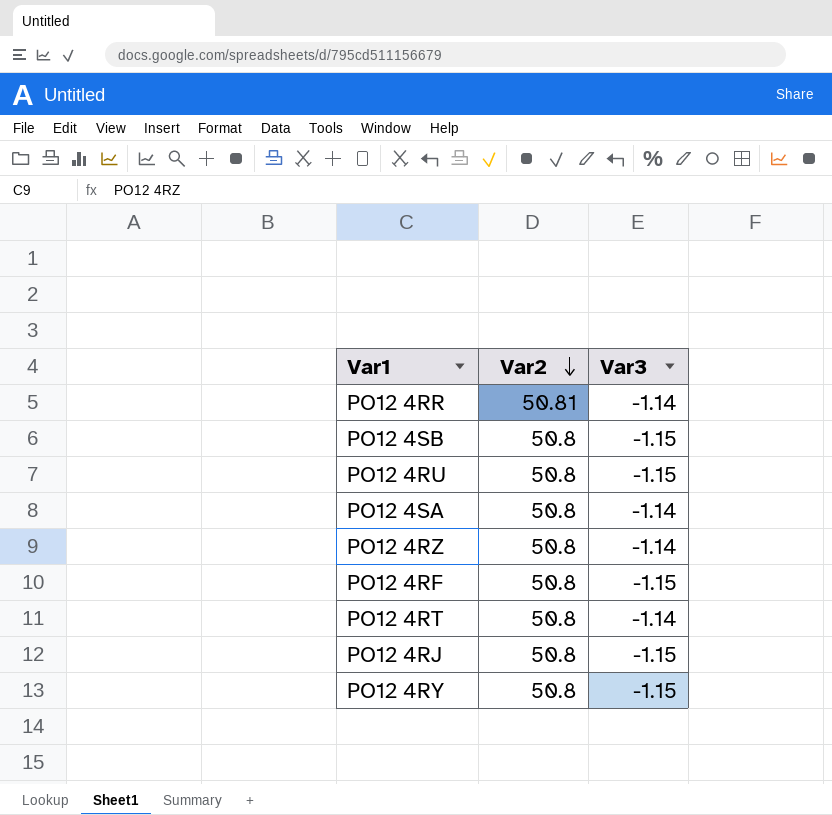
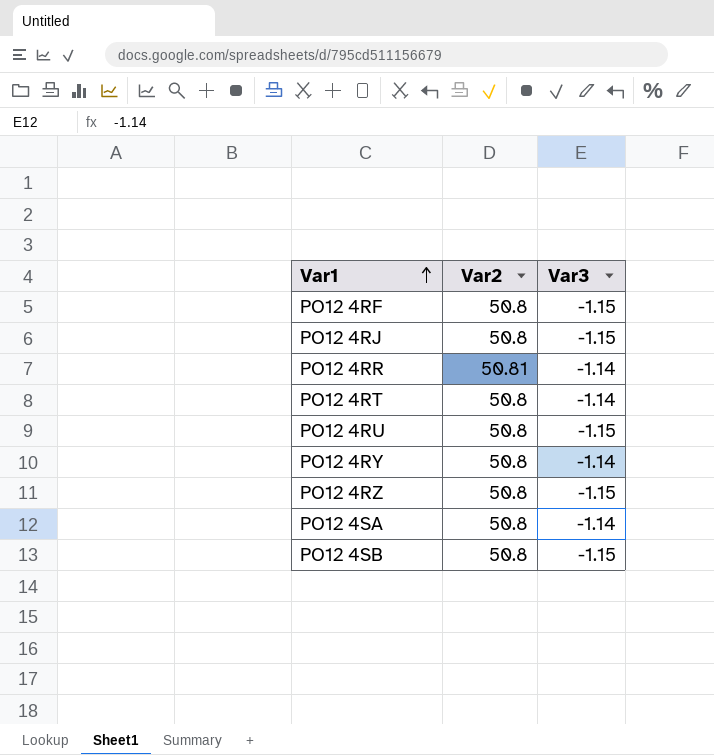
row order: Var2 descending -> Var1 ascending
PO12 4RY | Var3: -1.15 -> -1.14
PO12 4RZ | Var3: -1.14 -> -1.15

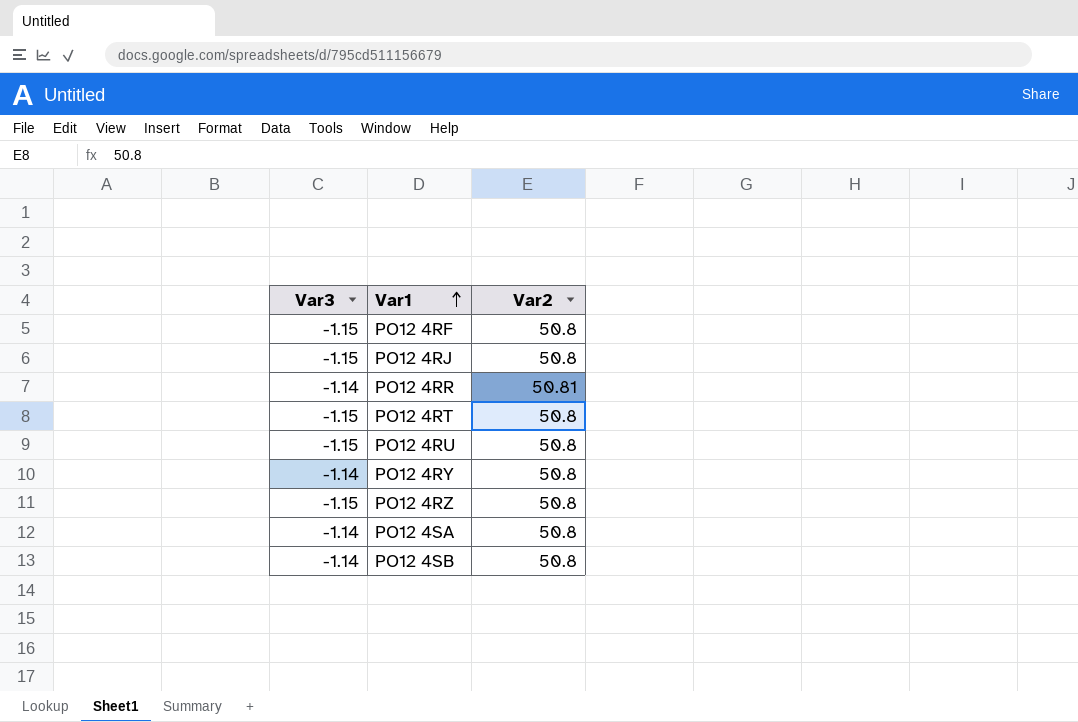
column Var3 | position: 3 -> 1
PO12 4RT | Var3: -1.14 -> -1.15
PO12 4SB | Var3: -1.15 -> -1.14

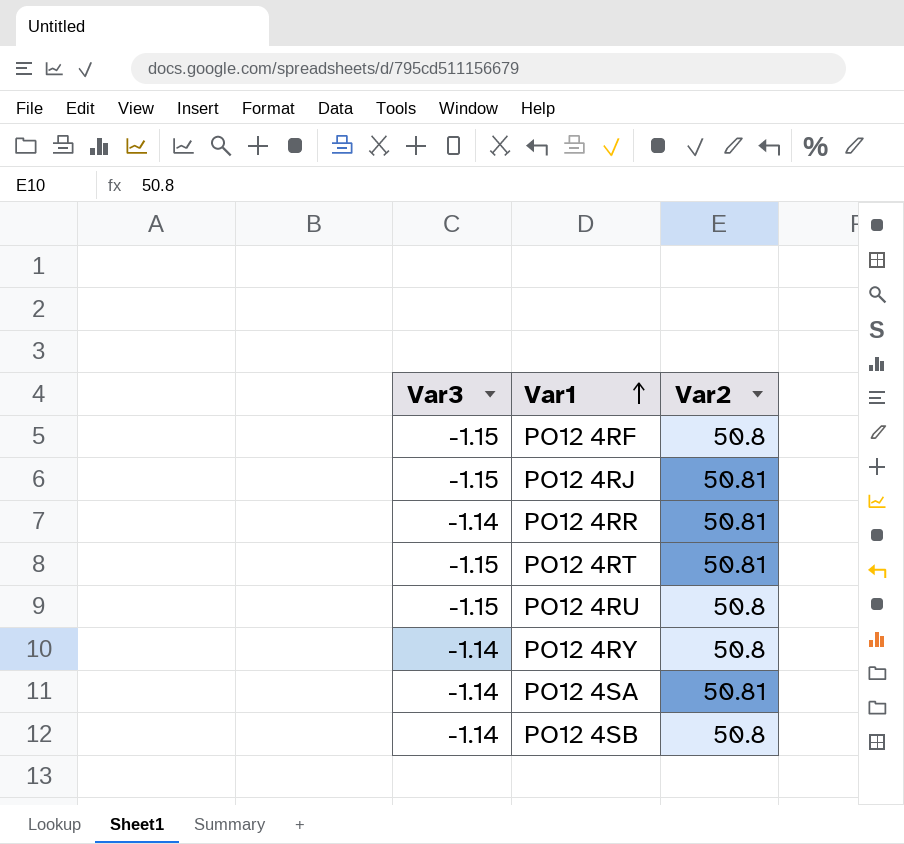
row PO12 4RZ: -1.15 | 50.8 -> none
PO12 4RJ | Var2: 50.8 -> 50.81
PO12 4RT | Var2: 50.8 -> 50.81
PO12 4SA | Var2: 50.8 -> 50.81

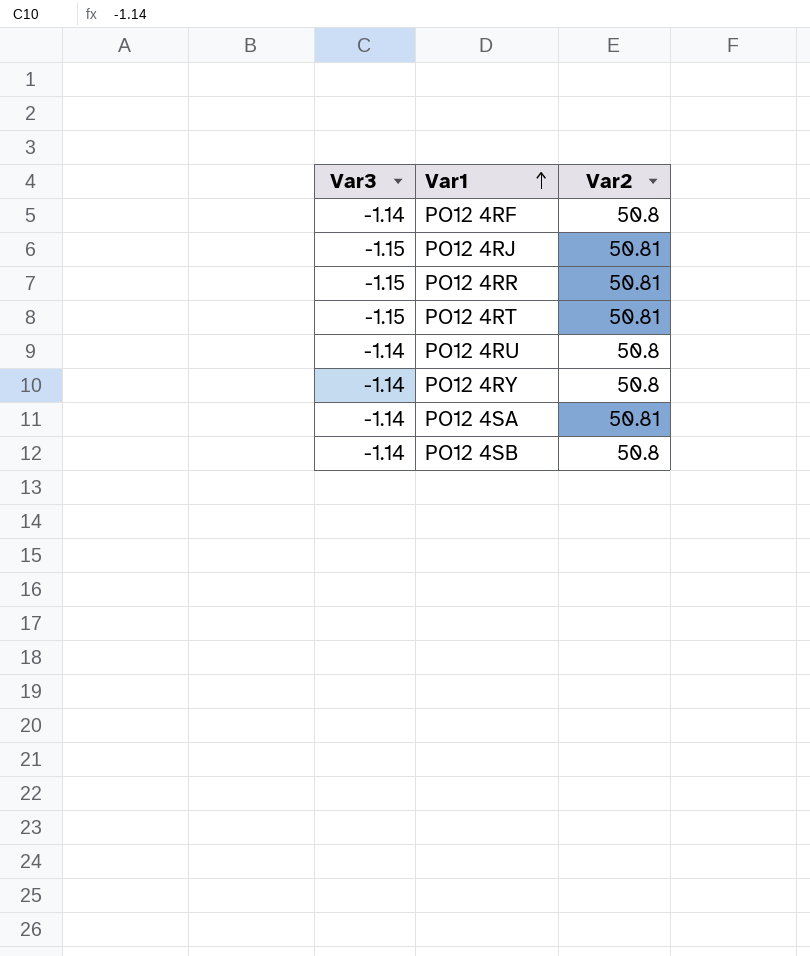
PO12 4RF | Var3: -1.15 -> -1.14
PO12 4RR | Var3: -1.14 -> -1.15
PO12 4RU | Var3: -1.15 -> -1.14

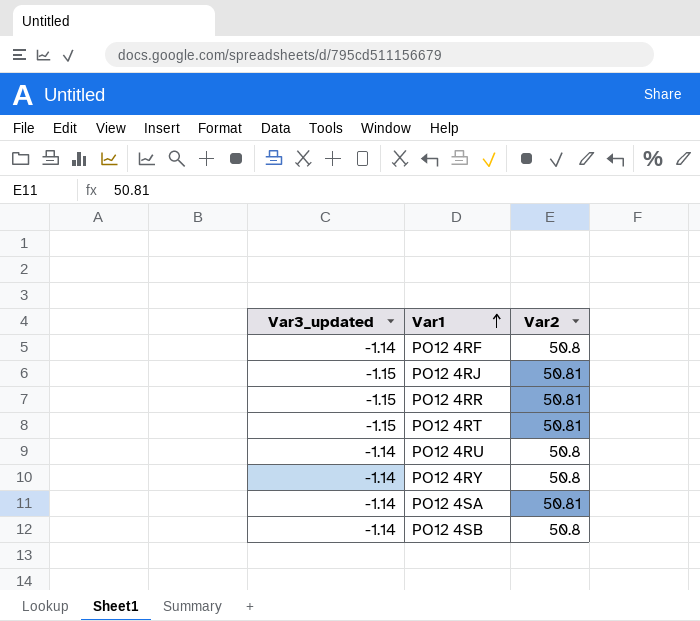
column name: Var3 -> Var3_updated

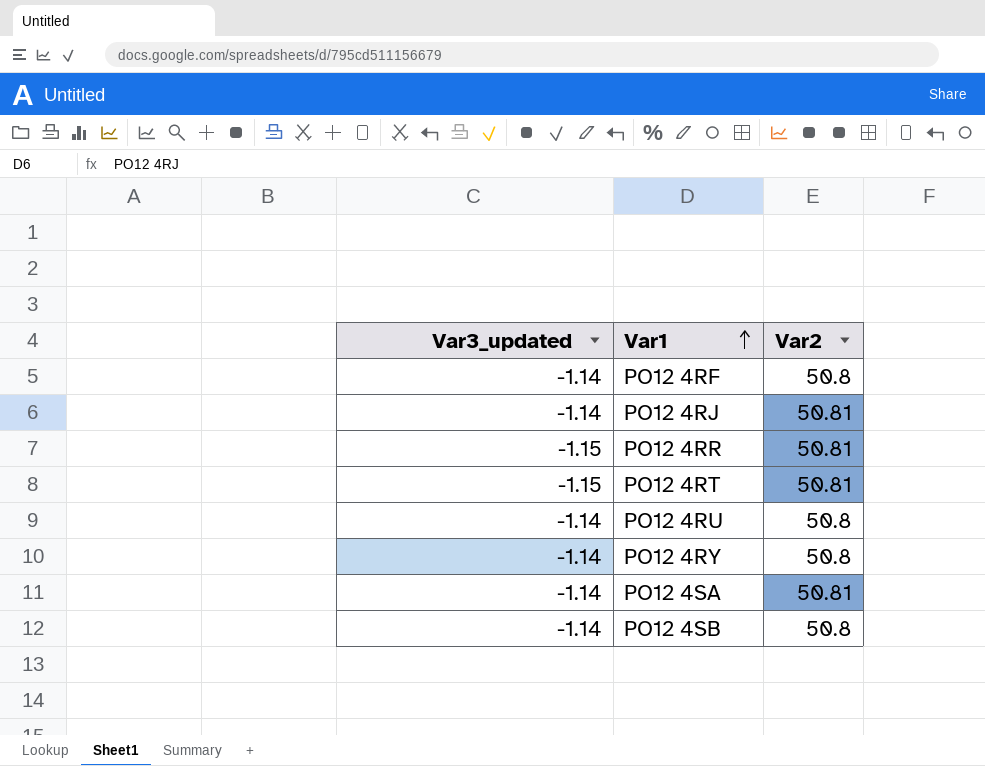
PO12 4RJ | Var3_updated: -1.15 -> -1.14

